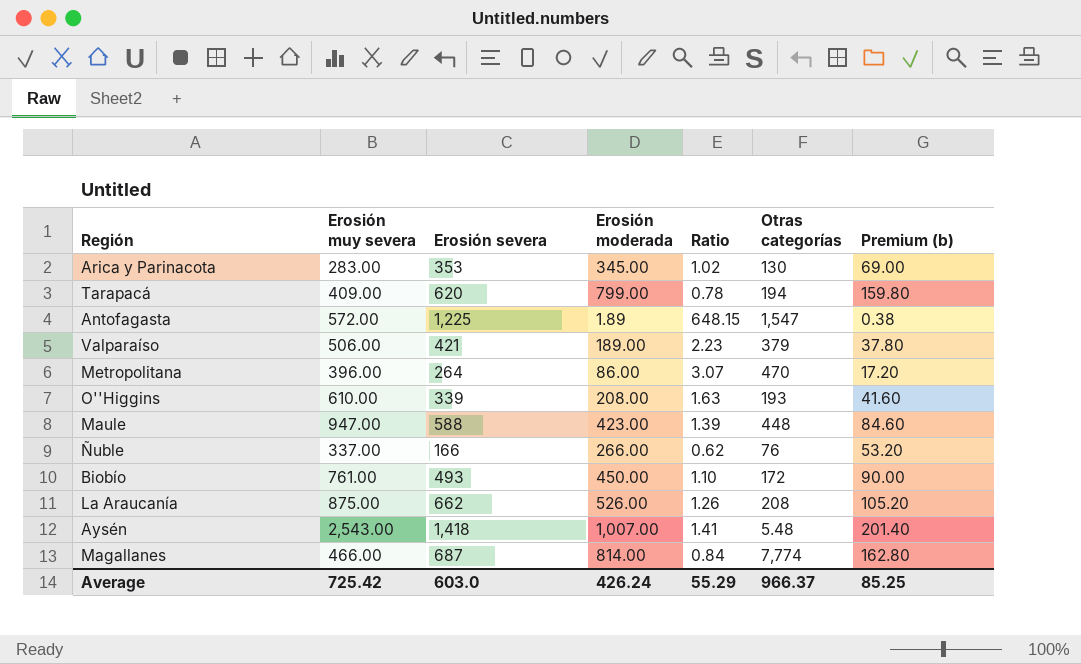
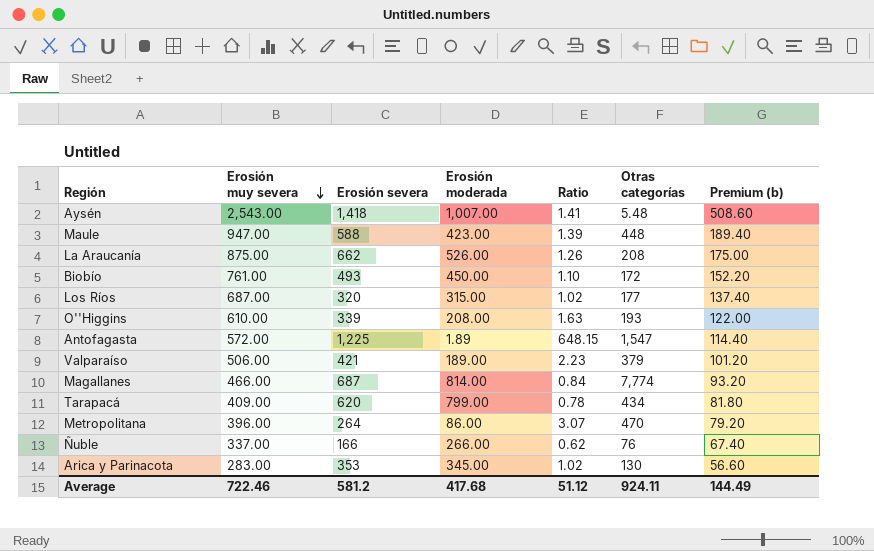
row order: none -> Erosión muy severa descending
column Premium (b) | formula: [Erosión moderada] * 0.2 -> [Erosión muy severa] * 0.2
row Los Ríos: none -> 687.00 | 320 | 315.00 | 1.02 | 177 | 137.40
Tarapacá | Otras categorías: 194 -> 434
Average | Erosión muy severa: 725.42 -> 722.46
Average | Erosión severa: 603.0 -> 581.2
Average | Erosión moderada: 426.24 -> 417.68
Average | Ratio: 55.29 -> 51.12
Average | Otras categorías: 966.37 -> 924.11
Average | Premium (b): 85.25 -> 144.49

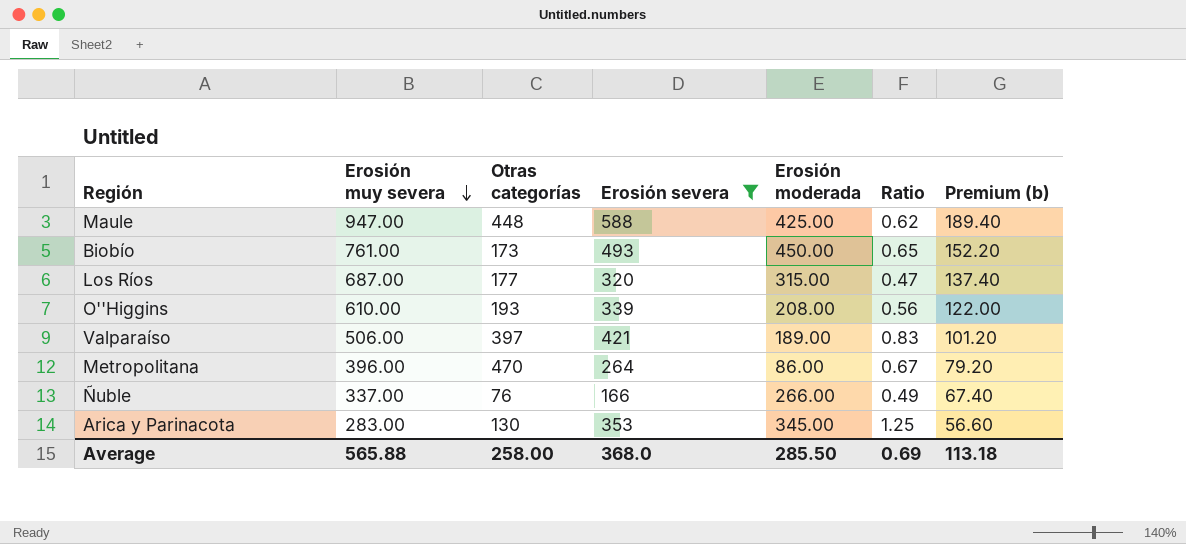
filter: none -> Erosión severa <= 588
column Otras categorías | position: 6 -> 3
column Ratio | formula: [Erosión severa] / [Erosión moderada] -> [Erosión severa] / [Erosión muy severa]
Maule | Erosión moderada: 423.00 -> 425.00
Biobío | Otras categorías: 172 -> 173
Valparaíso | Otras categorías: 379 -> 397
Average | Erosión muy severa: 722.46 -> 565.88
Average | Otras categorías: 924.11 -> 258.00
Average | Erosión severa: 581.2 -> 368.0
Average | Erosión moderada: 417.68 -> 285.50
Average | Ratio: 51.12 -> 0.69
Average | Premium (b): 144.49 -> 113.18

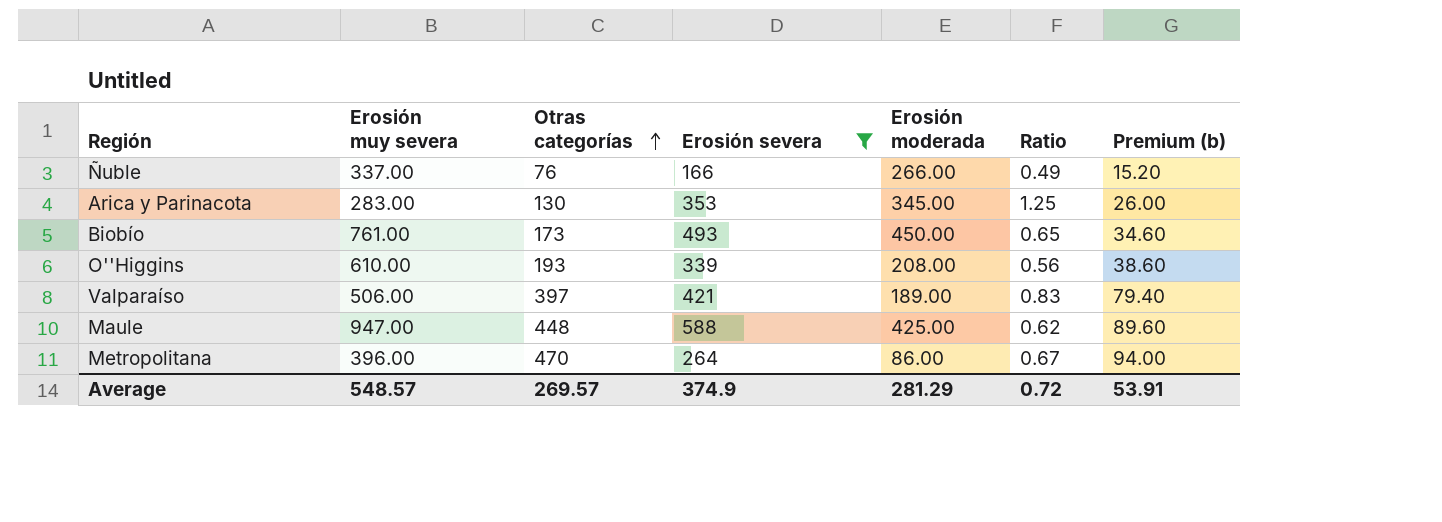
row order: Erosión muy severa descending -> Otras categorías ascending
column Premium (b) | formula: [Erosión muy severa] * 0.2 -> [Otras categorías] * 0.2
row Los Ríos: 687.00 | 177 | 320 | 315.00 | 0.47 | 137.40 -> none
Average | Erosión muy severa: 565.88 -> 548.57
Average | Otras categorías: 258.00 -> 269.57
Average | Erosión severa: 368.0 -> 374.9
Average | Erosión moderada: 285.50 -> 281.29
Average | Ratio: 0.69 -> 0.72
Average | Premium (b): 113.18 -> 53.91

